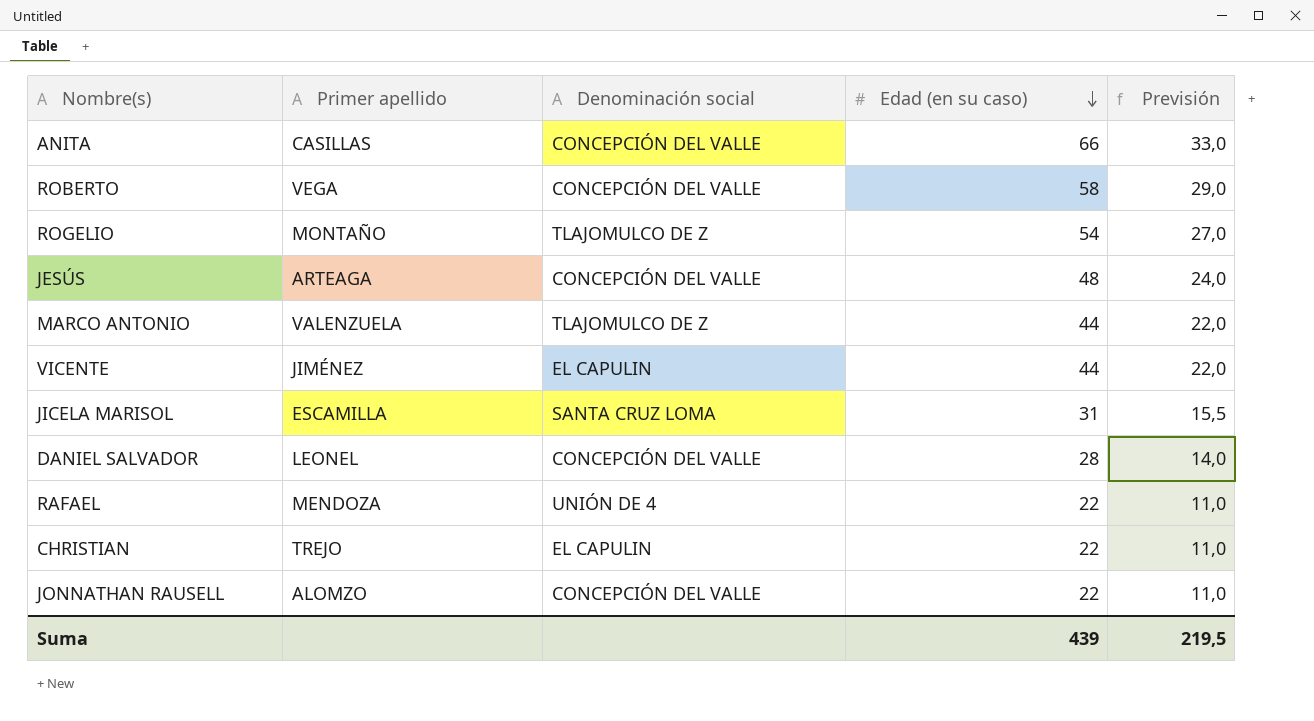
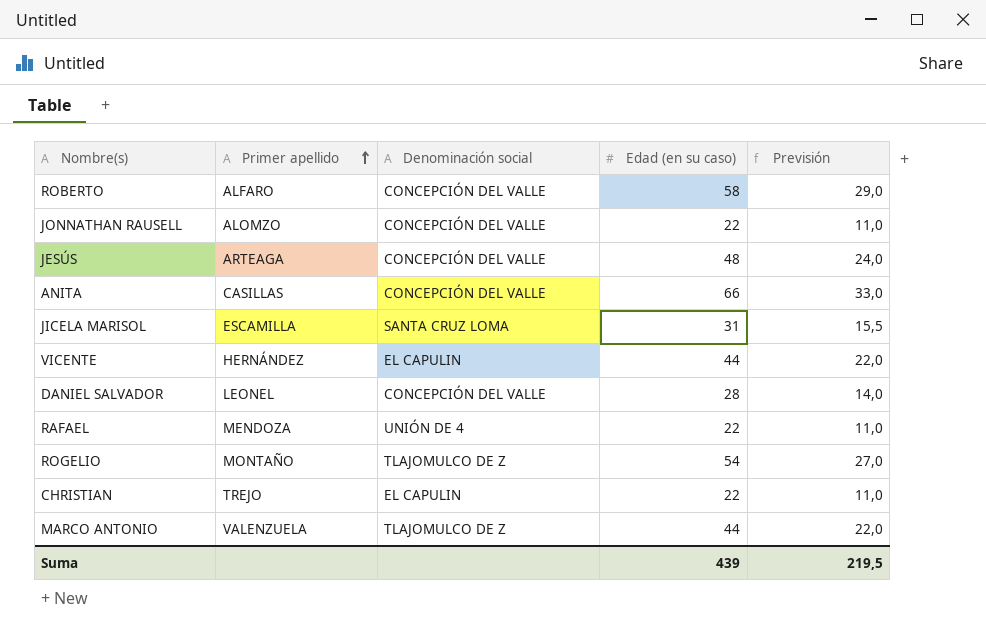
row order: Edad (en su caso) descending -> Primer apellido ascending
ROBERTO | Primer apellido: VEGA -> ALFARO
VICENTE | Primer apellido: JIMÉNEZ -> HERNÁNDEZ

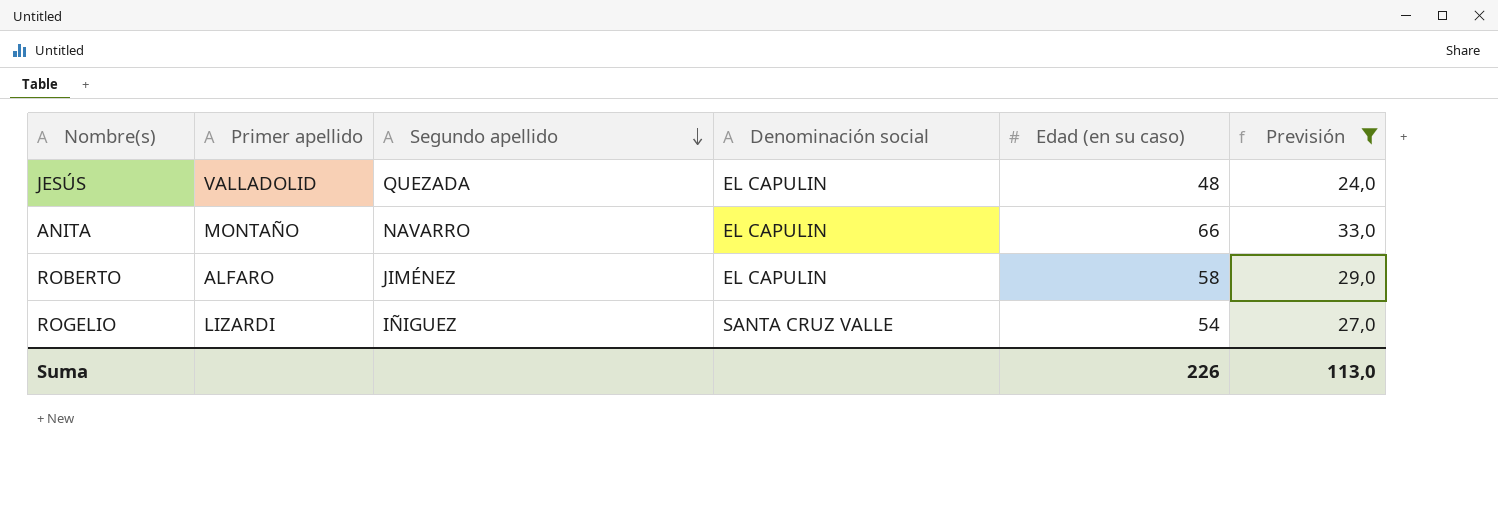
filter: none -> Previsión >= 24,0
row order: Primer apellido ascending -> Segundo apellido descending
column Segundo apellido | position: none -> 3
JESÚS | Primer apellido: ARTEAGA -> VALLADOLID
JESÚS | Denominación social: CONCEPCIÓN DEL VALLE -> EL CAPULIN
ANITA | Primer apellido: CASILLAS -> MONTAÑO
ANITA | Denominación social: CONCEPCIÓN DEL VALLE -> EL CAPULIN
ROBERTO | Denominación social: CONCEPCIÓN DEL VALLE -> EL CAPULIN
ROGELIO | Primer apellido: MONTAÑO -> LIZARDI
ROGELIO | Denominación social: TLAJOMULCO DE Z -> SANTA CRUZ VALLE
Suma | Edad (en su caso): 439 -> 226
Suma | Previsión: 219,5 -> 113,0

